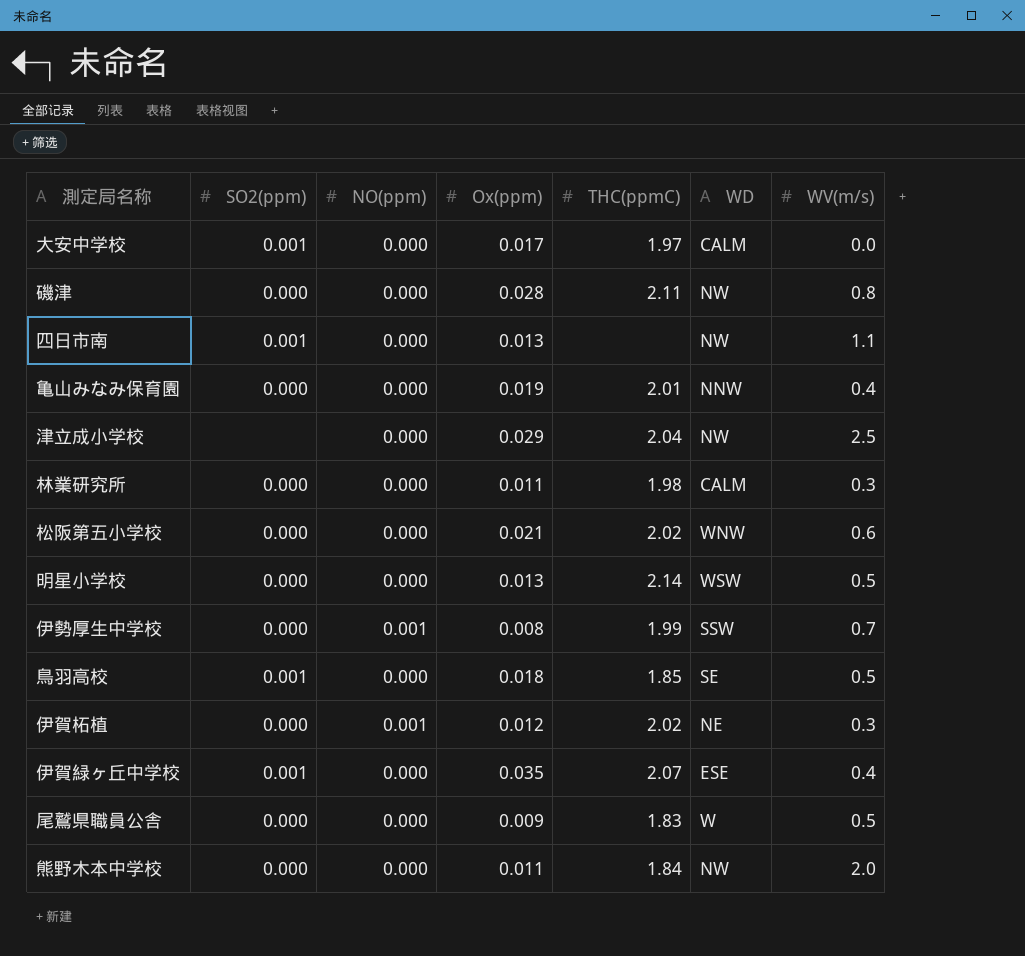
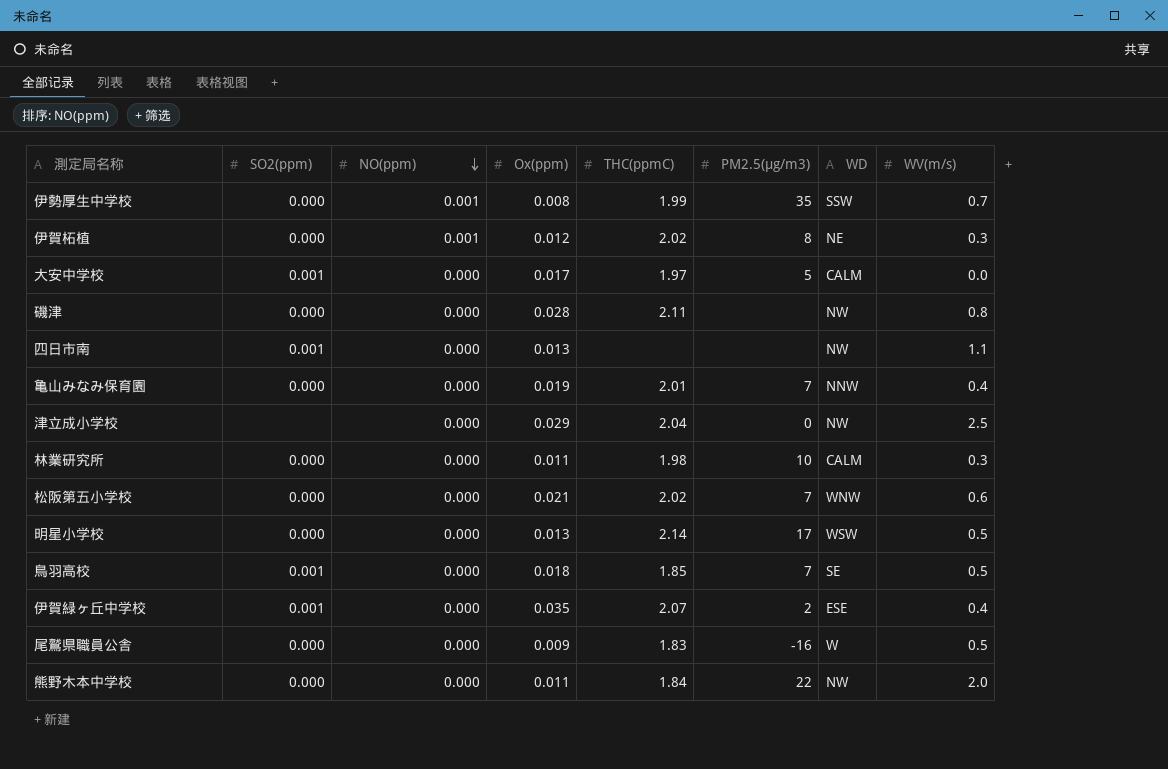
row order: none -> NO(ppm) descending
column PM2.5(μg/m3) | position: none -> 6

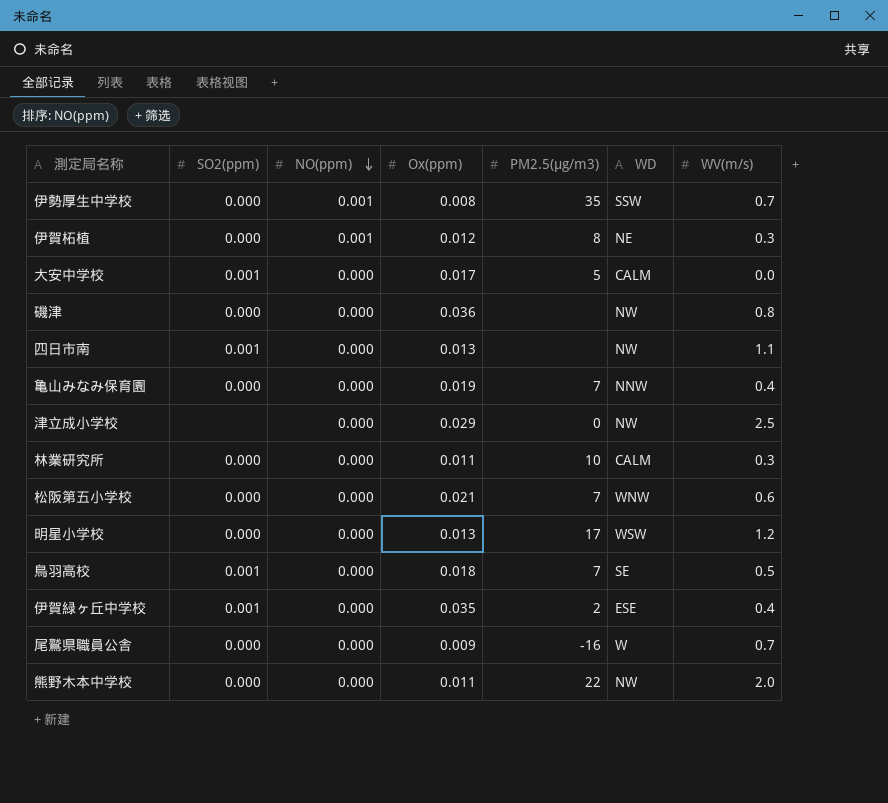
column THC(ppmC) | position: 5 -> none
磯津 | Ox(ppm): 0.028 -> 0.036
明星小学校 | WV(m/s): 0.5 -> 1.2
尾鷲県職員公舎 | WV(m/s): 0.5 -> 0.7

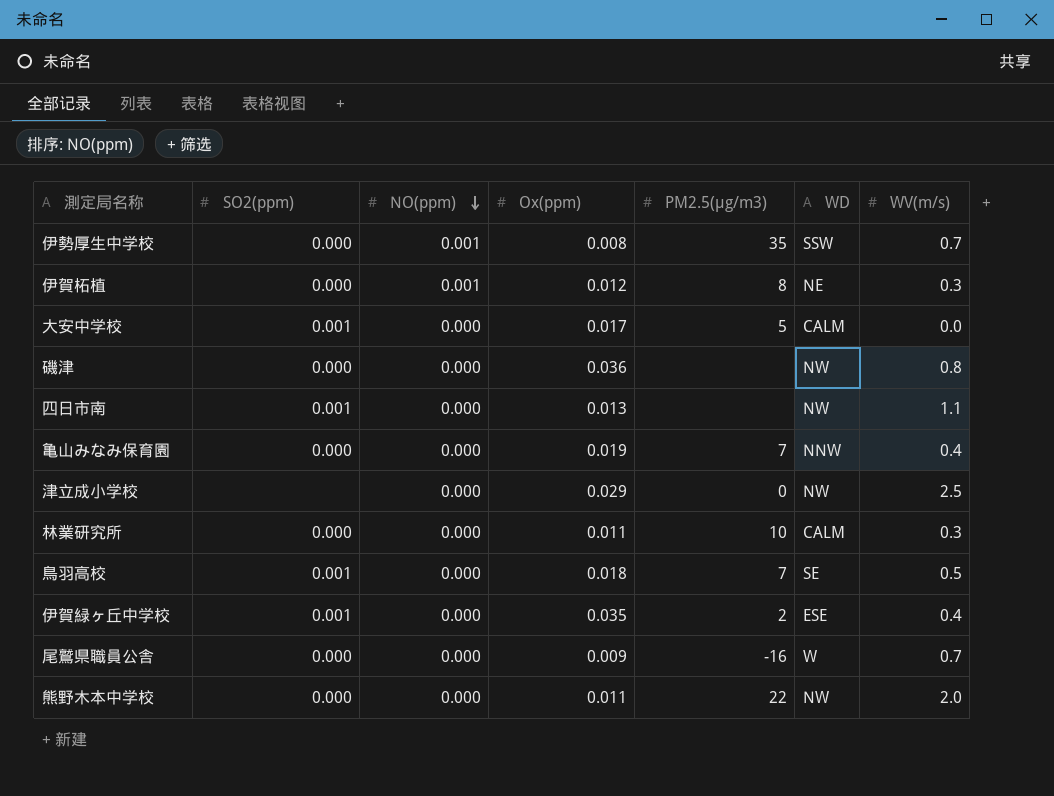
row 松阪第五小学校: 0.000 | 0.000 | 0.021 | 7 | WNW | 0.6 -> none
row 明星小学校: 0.000 | 0.000 | 0.013 | 17 | WSW | 1.2 -> none

